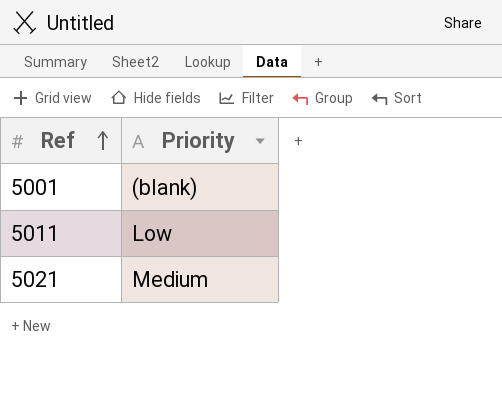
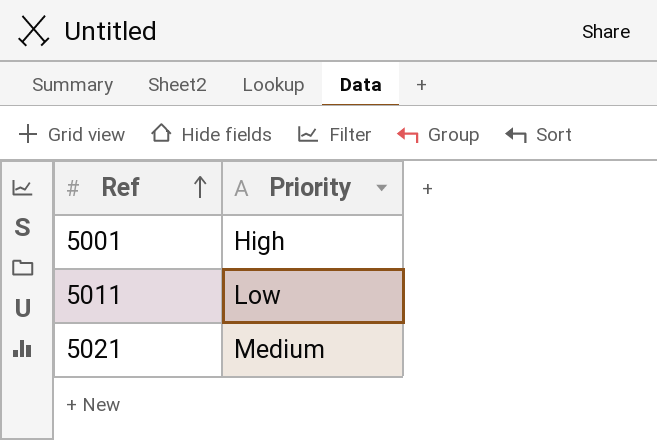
5001 | Priority: (blank) -> High

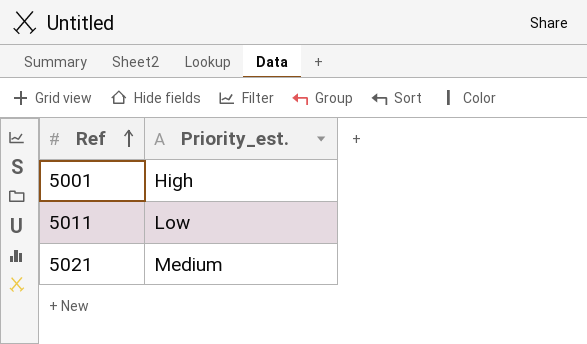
column name: Priority -> Priority_est.

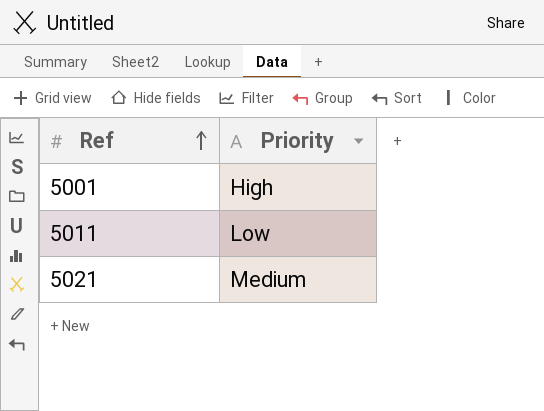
column name: Priority_est. -> Priority

